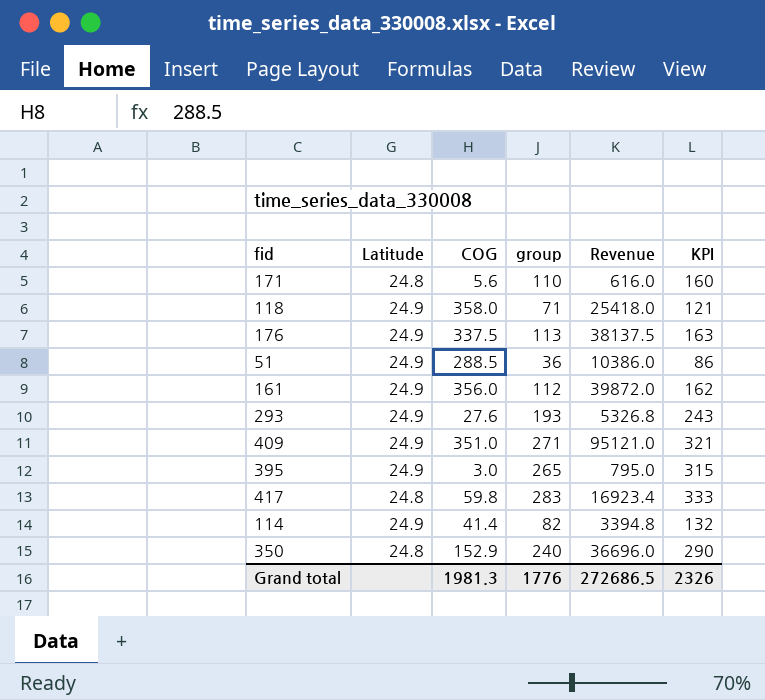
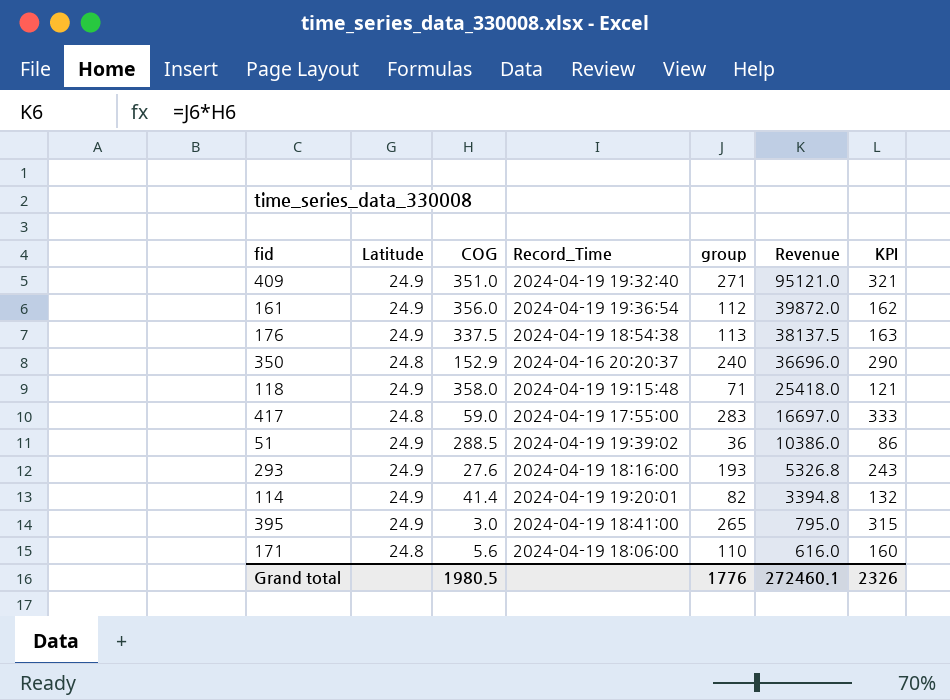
row order: none -> Revenue descending
column Record_Time | position: none -> 4
417 | COG: 59.8 -> 59.0
417 | Revenue: 16923.4 -> 16697.0
Grand total | COG: 1981.3 -> 1980.5
Grand total | Revenue: 272686.5 -> 272460.1

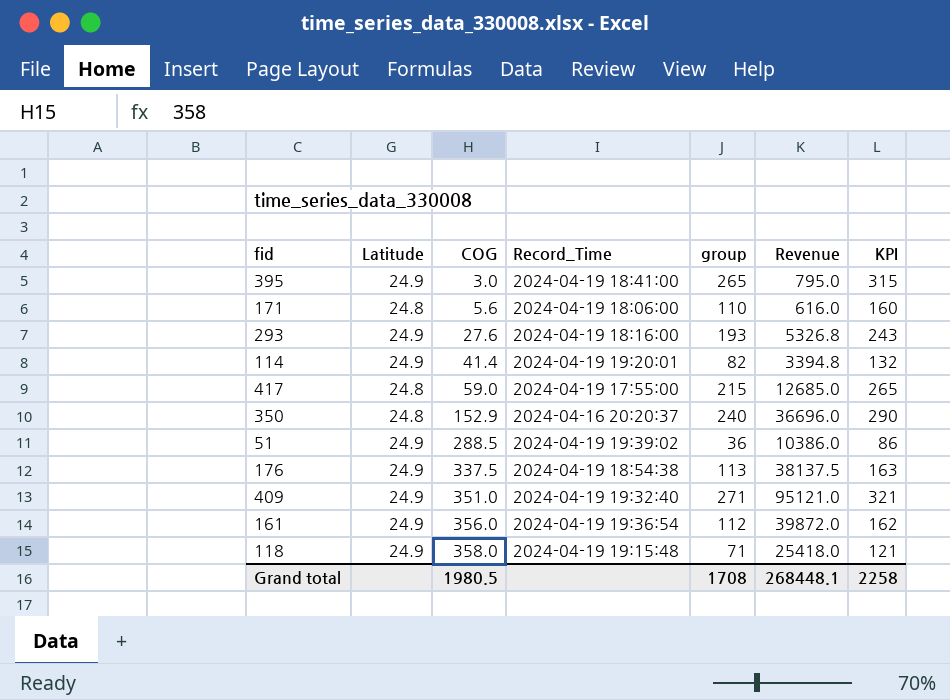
row order: Revenue descending -> COG ascending
417 | group: 283 -> 215
417 | Revenue: 16697.0 -> 12685.0
417 | KPI: 333 -> 265
Grand total | group: 1776 -> 1708
Grand total | Revenue: 272460.1 -> 268448.1
Grand total | KPI: 2326 -> 2258

